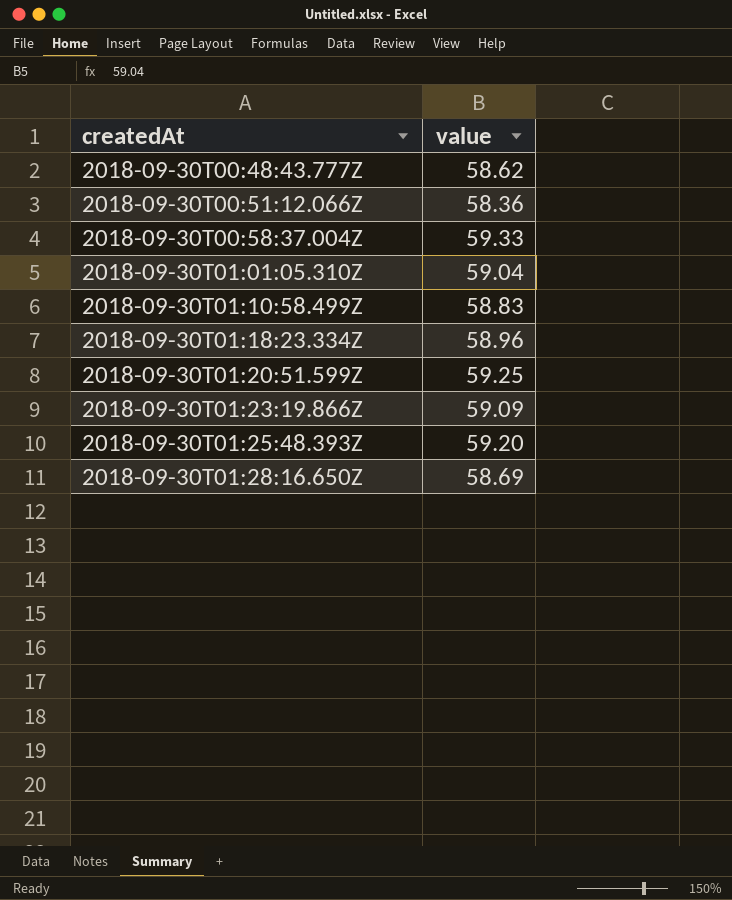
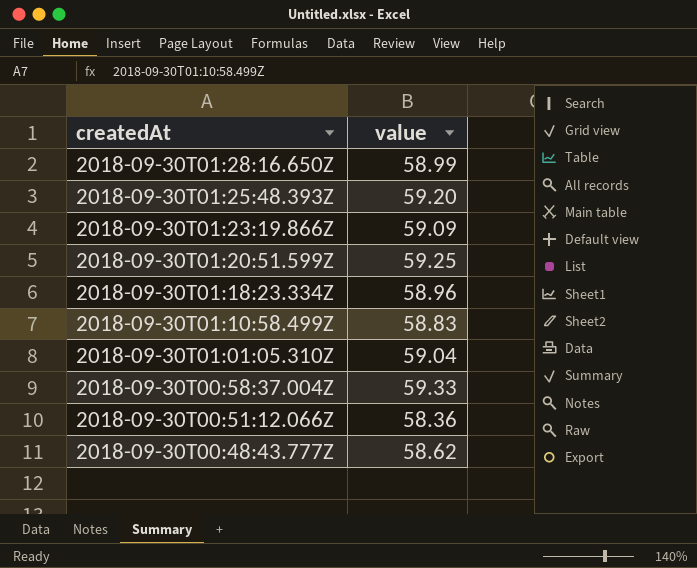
row order: createdAt ascending -> createdAt descending
2018-09-30T01:28:16.650Z | value: 58.69 -> 58.99

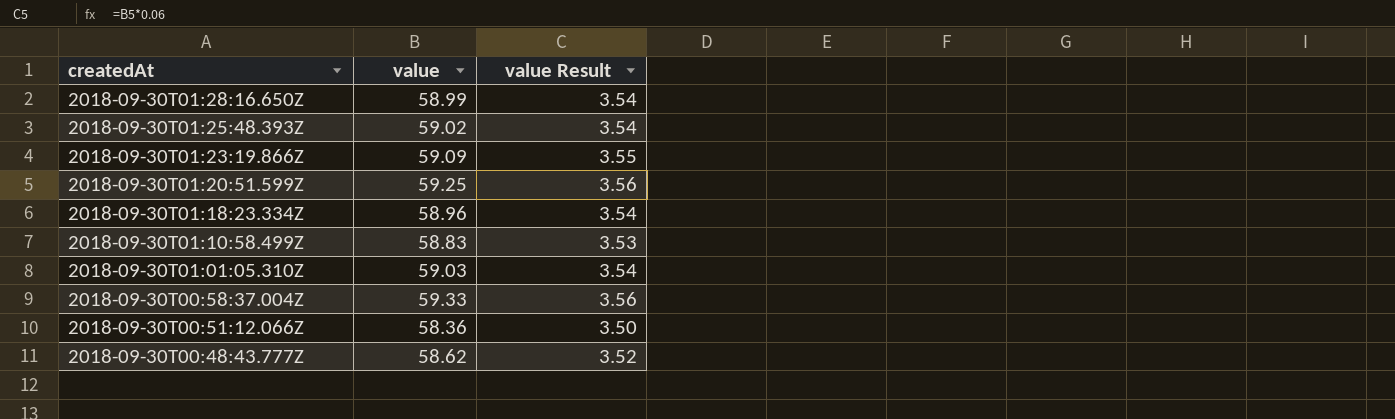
column value Result | formula: none -> [value] * 0.06
2018-09-30T01:25:48.393Z | value: 59.20 -> 59.02
2018-09-30T01:01:05.310Z | value: 59.04 -> 59.03

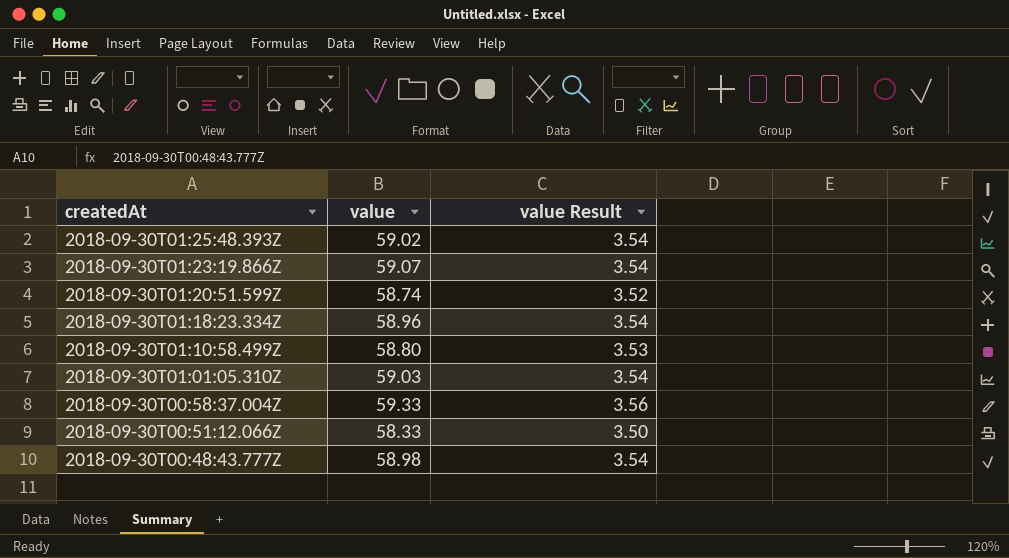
row 2018-09-30T01:28:16.650Z: 58.99 | 3.54 -> none
2018-09-30T01:23:19.866Z | value: 59.09 -> 59.07
2018-09-30T01:23:19.866Z | value Result: 3.55 -> 3.54
2018-09-30T01:20:51.599Z | value: 59.25 -> 58.74
2018-09-30T01:20:51.599Z | value Result: 3.56 -> 3.52
2018-09-30T01:10:58.499Z | value: 58.83 -> 58.80
2018-09-30T00:51:12.066Z | value: 58.36 -> 58.33
2018-09-30T00:48:43.777Z | value: 58.62 -> 58.98
2018-09-30T00:48:43.777Z | value Result: 3.52 -> 3.54

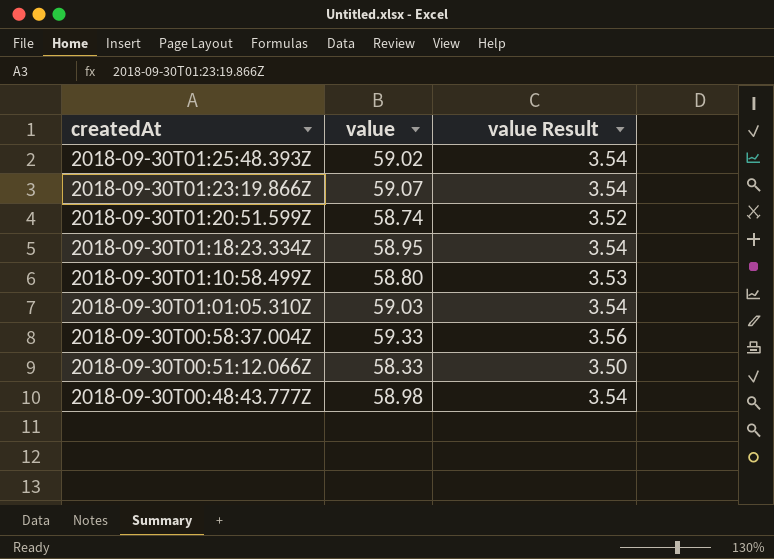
2018-09-30T01:18:23.334Z | value: 58.96 -> 58.95

